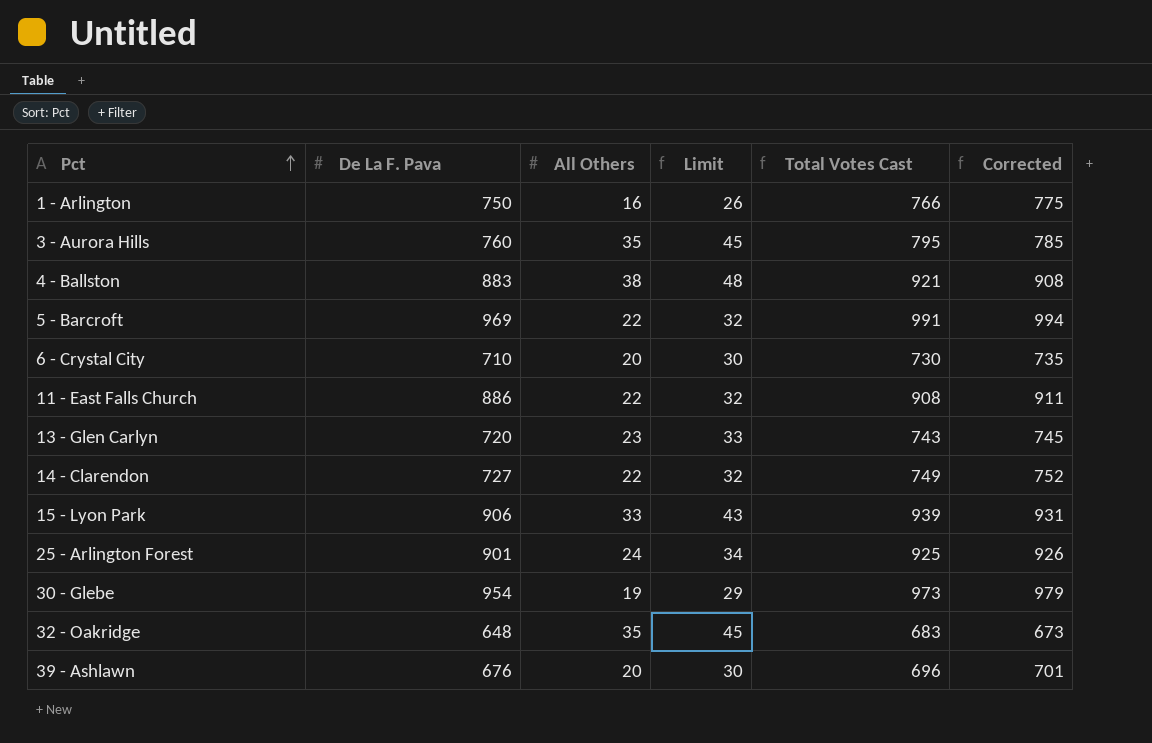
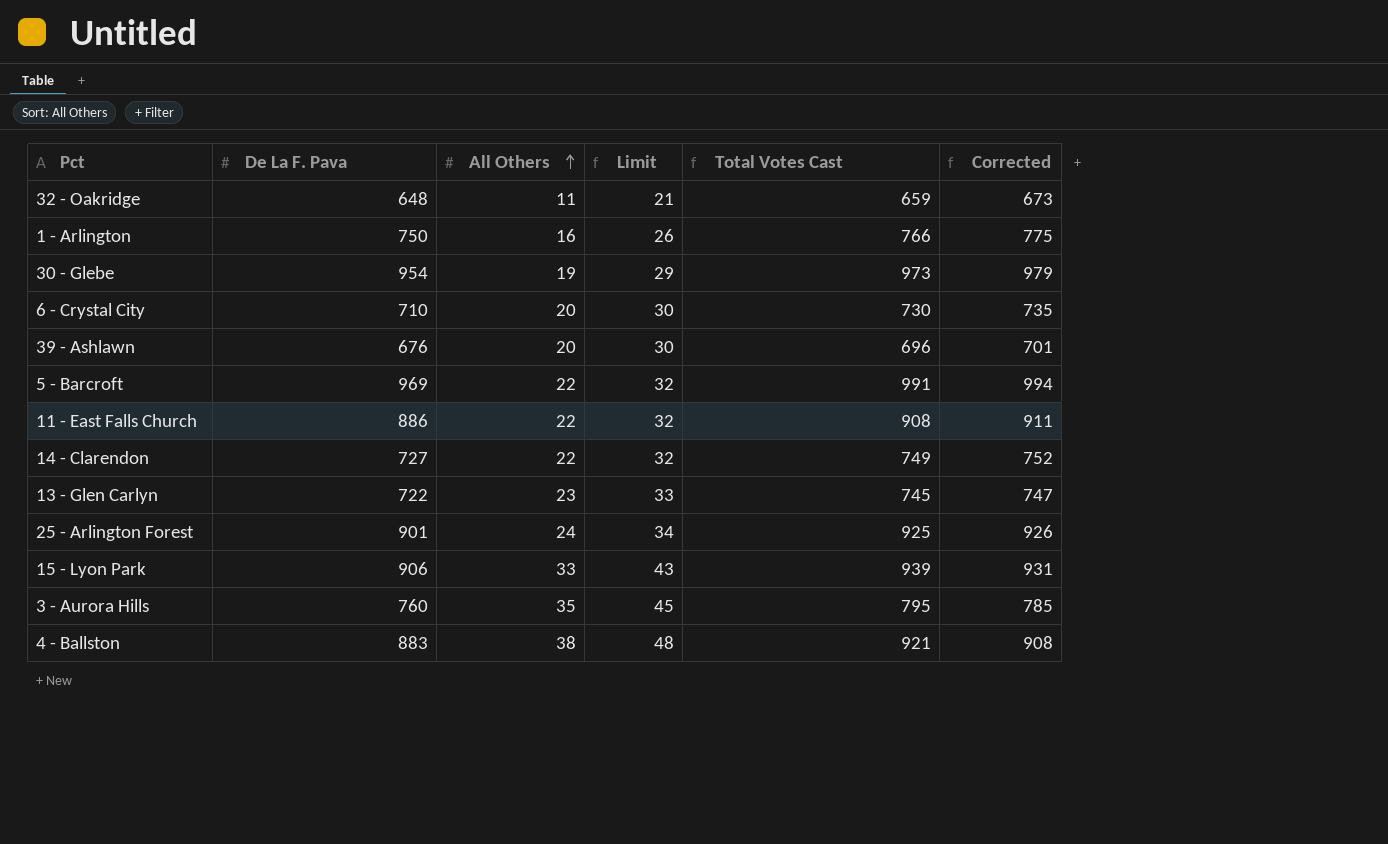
row order: Pct ascending -> All Others ascending
32 - Oakridge | All Others: 35 -> 11
32 - Oakridge | Limit: 45 -> 21
32 - Oakridge | Total Votes Cast: 683 -> 659
13 - Glen Carlyn | De La F. Pava: 720 -> 722
13 - Glen Carlyn | Total Votes Cast: 743 -> 745
13 - Glen Carlyn | Corrected: 745 -> 747

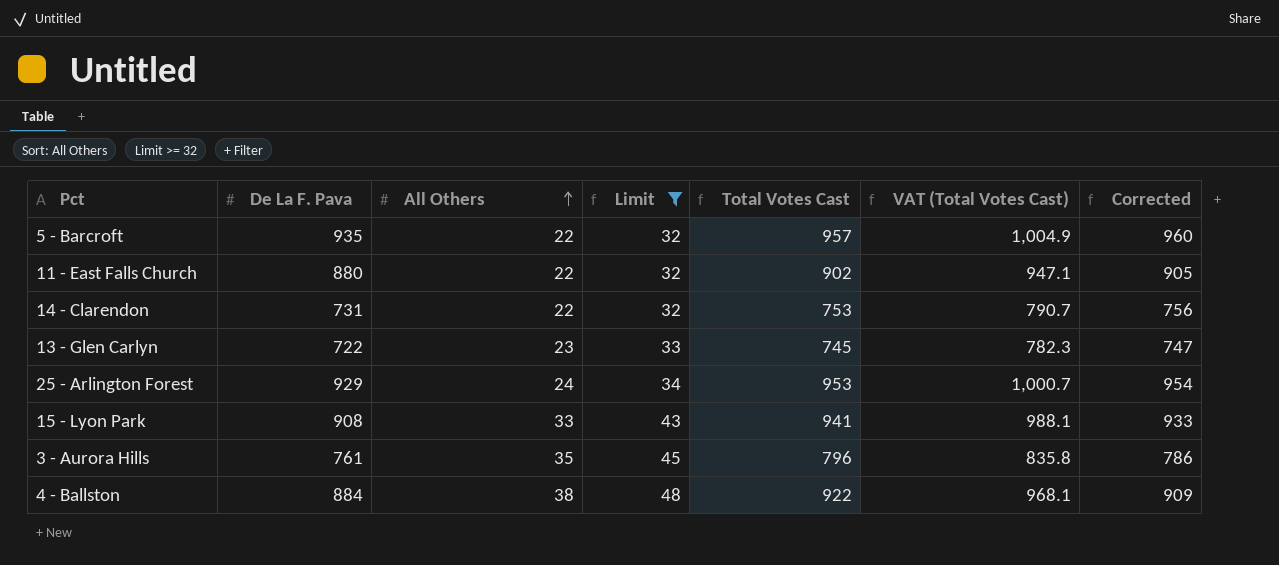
filter: none -> Limit >= 32
column VAT (Total Votes Cast) | formula: none -> [Total Votes Cast] * 1.05
5 - Barcroft | De La F. Pava: 969 -> 935
5 - Barcroft | Total Votes Cast: 991 -> 957
5 - Barcroft | Corrected: 994 -> 960
11 - East Falls Church | De La F. Pava: 886 -> 880
11 - East Falls Church | Total Votes Cast: 908 -> 902
11 - East Falls Church | Corrected: 911 -> 905
14 - Clarendon | De La F. Pava: 727 -> 731
14 - Clarendon | Total Votes Cast: 749 -> 753
14 - Clarendon | Corrected: 752 -> 756
25 - Arlington Forest | De La F. Pava: 901 -> 929
25 - Arlington Forest | Total Votes Cast: 925 -> 953
25 - Arlington Forest | Corrected: 926 -> 954
15 - Lyon Park | De La F. Pava: 906 -> 908
15 - Lyon Park | Total Votes Cast: 939 -> 941
15 - Lyon Park | Corrected: 931 -> 933
3 - Aurora Hills | De La F. Pava: 760 -> 761
3 - Aurora Hills | Total Votes Cast: 795 -> 796
3 - Aurora Hills | Corrected: 785 -> 786
4 - Ballston | De La F. Pava: 883 -> 884
4 - Ballston | Total Votes Cast: 921 -> 922
4 - Ballston | Corrected: 908 -> 909

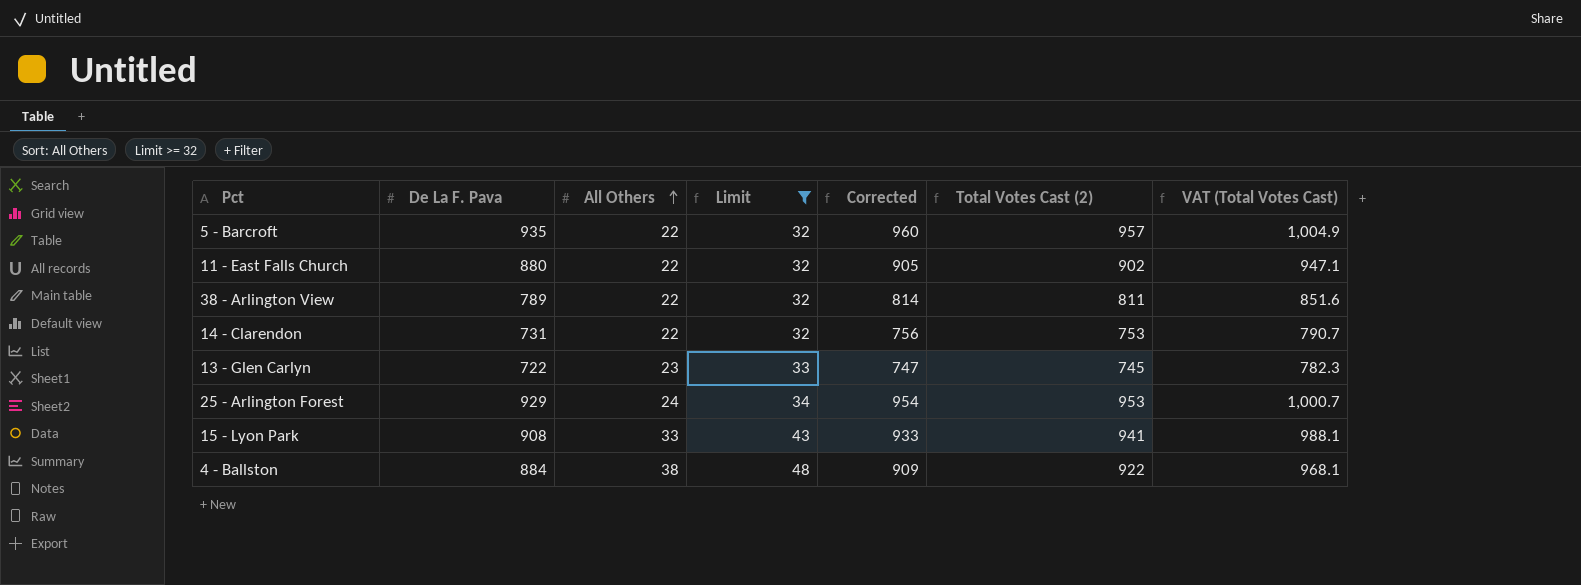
column Corrected | position: 7 -> 5
column name: Total Votes Cast -> Total Votes Cast (2)
row 3 - Aurora Hills: 761 | 35 | 45 | 796 | 835.8 | 786 -> none
row 38 - Arlington View: none -> 789 | 22 | 32 | 814 | 811 | 851.6

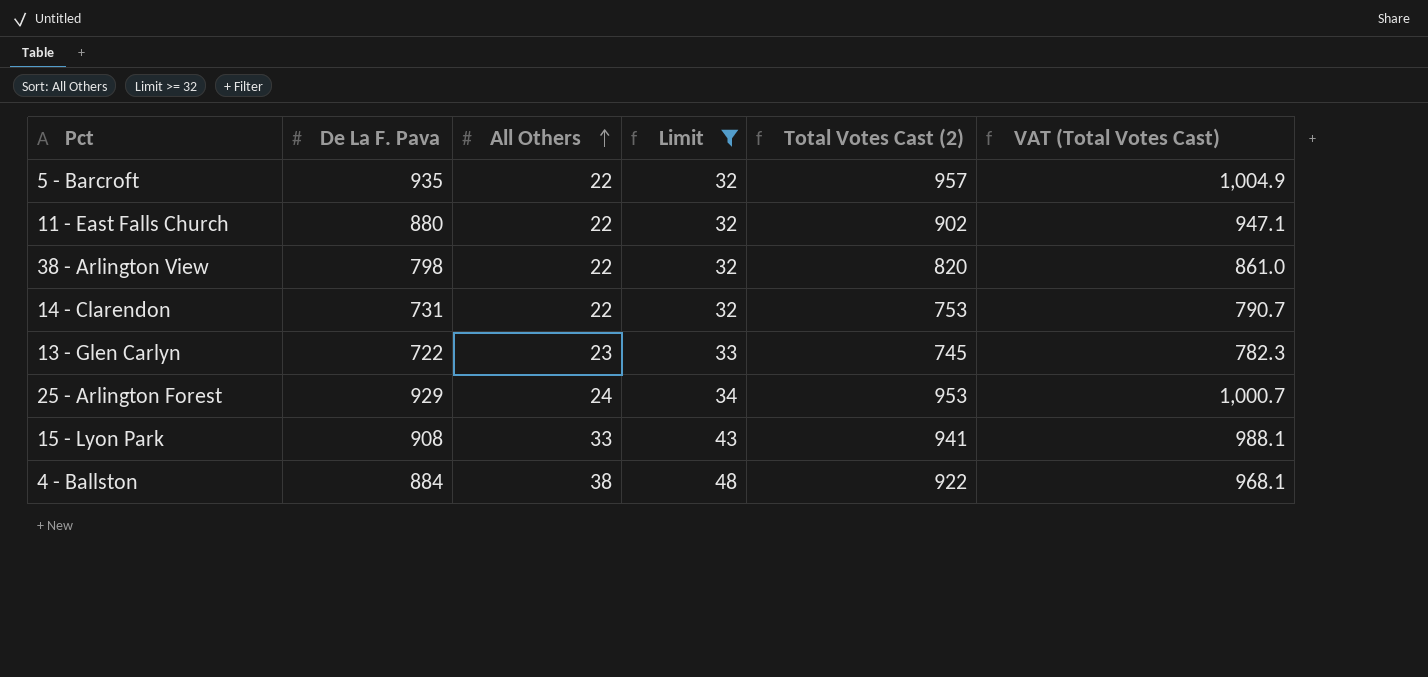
column Corrected | formula: [De La F. Pava] + 25 -> none
38 - Arlington View | De La F. Pava: 789 -> 798
38 - Arlington View | Total Votes Cast (2): 811 -> 820
38 - Arlington View | VAT (Total Votes Cast): 851.6 -> 861.0

